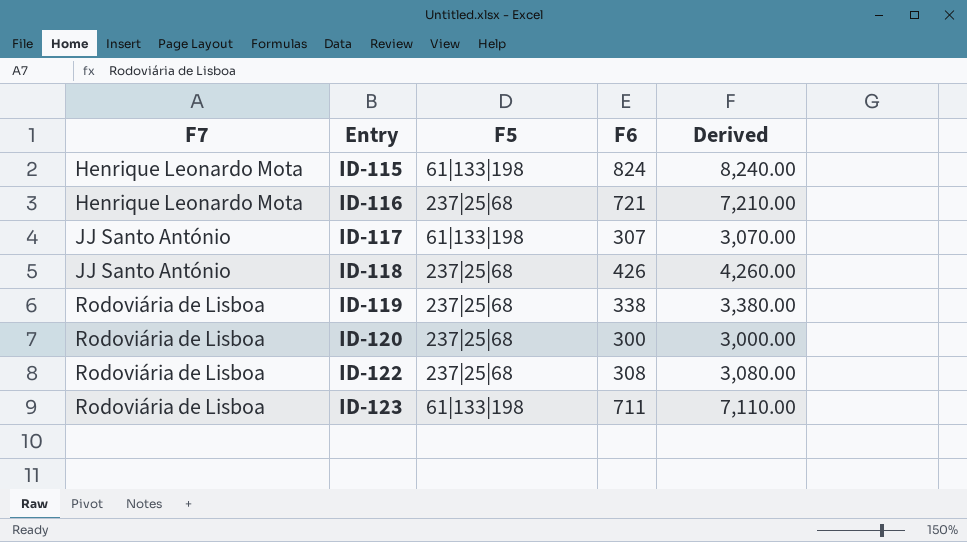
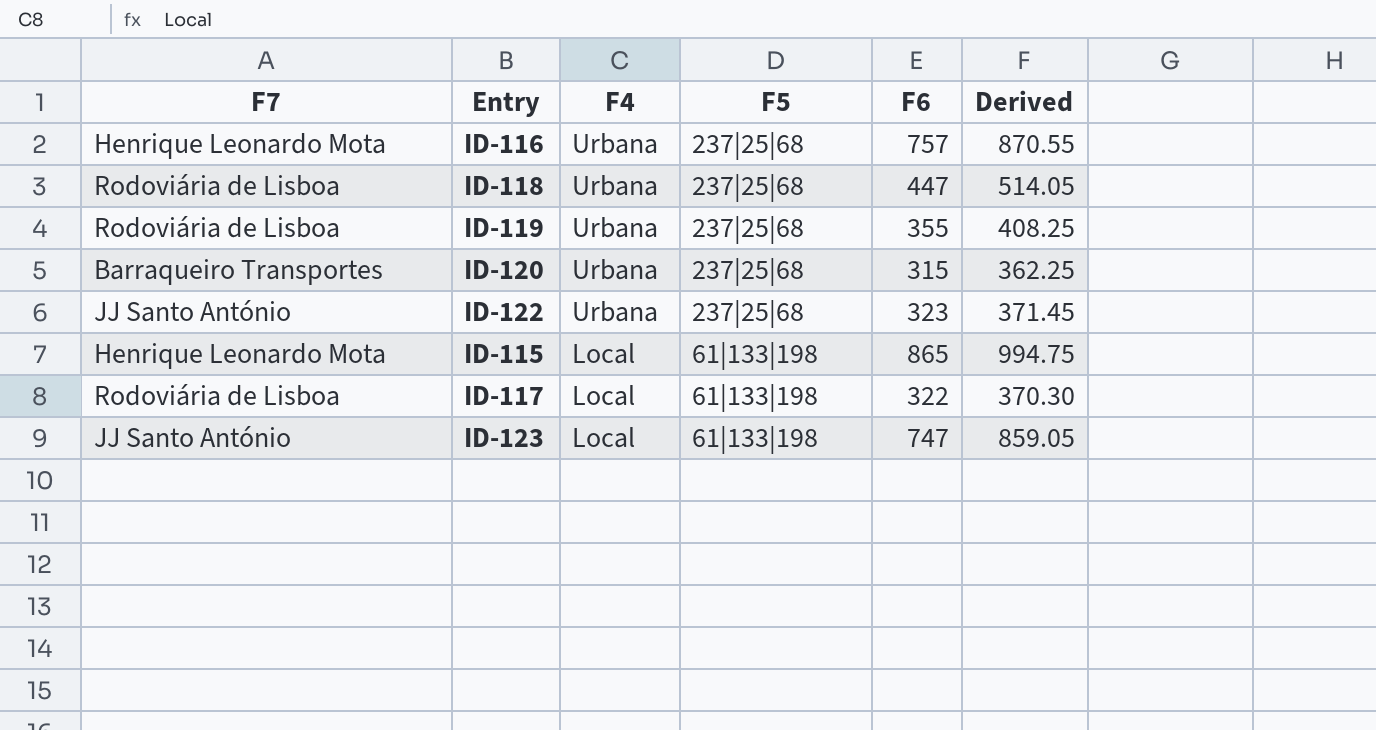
row order: F7 ascending -> F4 descending
column F4 | position: none -> 3
column Derived | formula: [F6] * 10 -> [F6] * 1.15
ID-116 | F6: 721 -> 757
ID-118 | F7: JJ Santo António -> Rodoviária de Lisboa
ID-118 | F6: 426 -> 447
ID-119 | F6: 338 -> 355
ID-120 | F7: Rodoviária de Lisboa -> Barraqueiro Transportes
ID-120 | F6: 300 -> 315
ID-122 | F7: Rodoviária de Lisboa -> JJ Santo António
ID-122 | F6: 308 -> 323
ID-115 | F6: 824 -> 865
ID-117 | F7: JJ Santo António -> Rodoviária de Lisboa
ID-117 | F6: 307 -> 322
ID-123 | F7: Rodoviária de Lisboa -> JJ Santo António
ID-123 | F6: 711 -> 747

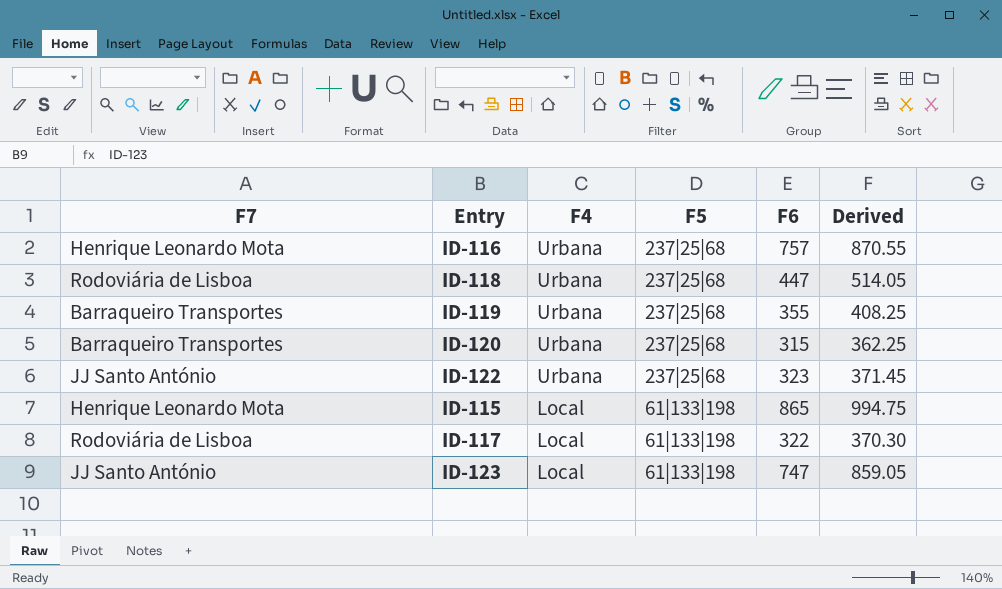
ID-119 | F7: Rodoviária de Lisboa -> Barraqueiro Transportes

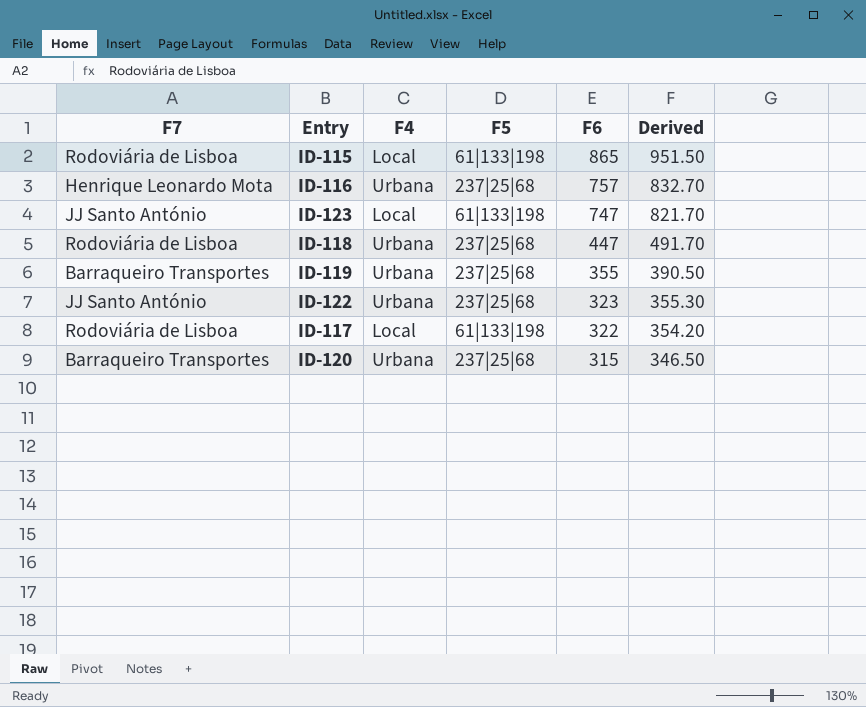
row order: F4 descending -> F6 descending
column Derived | formula: [F6] * 1.15 -> [F6] * 1.1
ID-115 | F7: Henrique Leonardo Mota -> Rodoviária de Lisboa

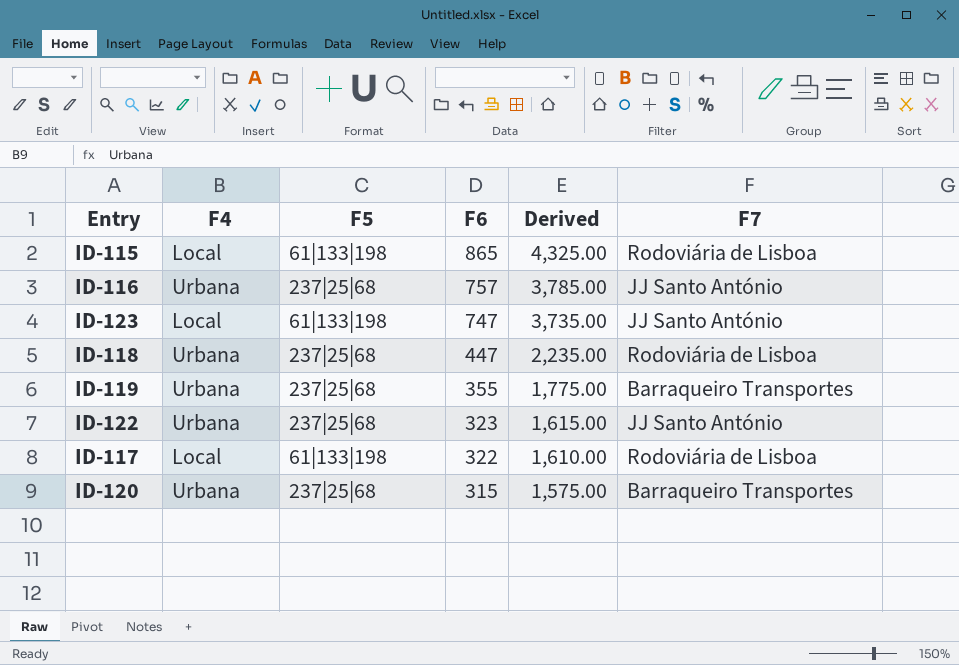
column Derived | formula: [F6] * 1.1 -> [F6] * 5
column F7 | position: 1 -> 6
ID-116 | F7: Henrique Leonardo Mota -> JJ Santo António

